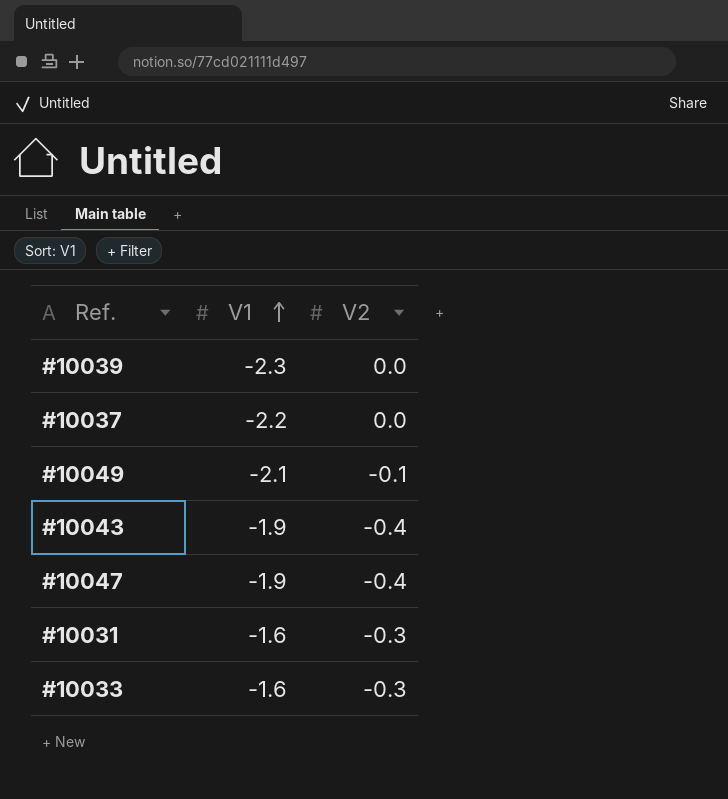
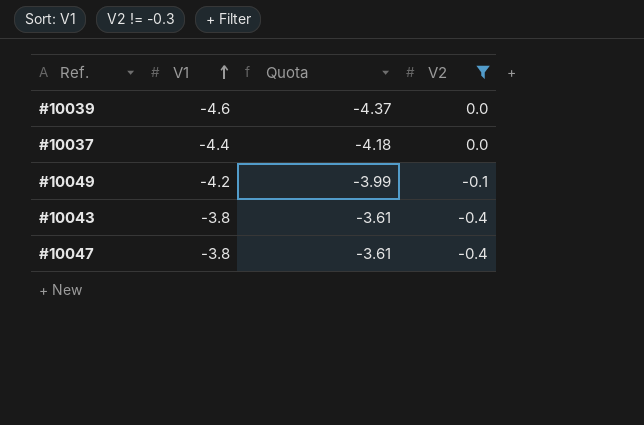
filter: none -> V2 != -0.3
column Quota | formula: none -> [V1] * 0.95
#10039 | V1: -2.3 -> -4.6
#10037 | V1: -2.2 -> -4.4
#10049 | V1: -2.1 -> -4.2
#10043 | V1: -1.9 -> -3.8
#10047 | V1: -1.9 -> -3.8

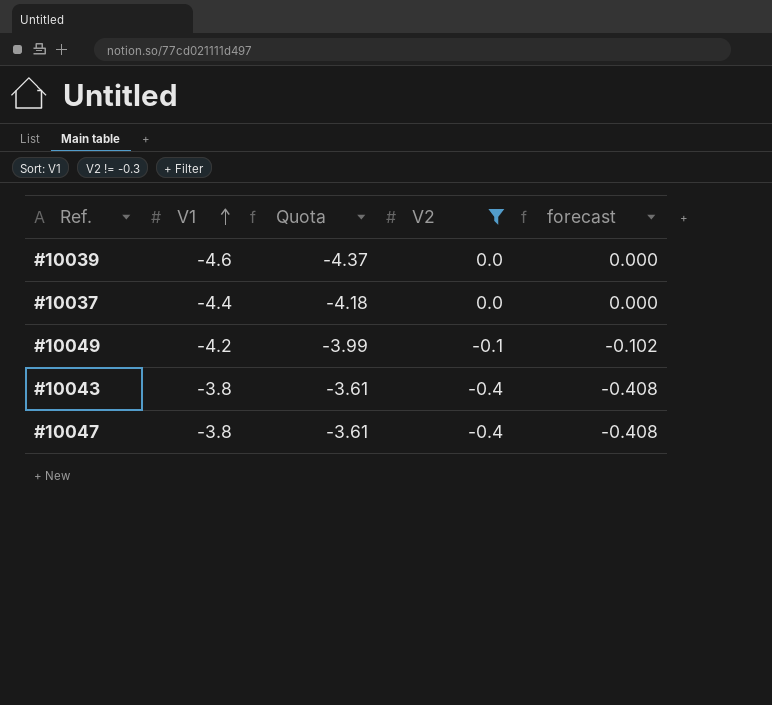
column forecast | formula: none -> [V2] * 1.02

